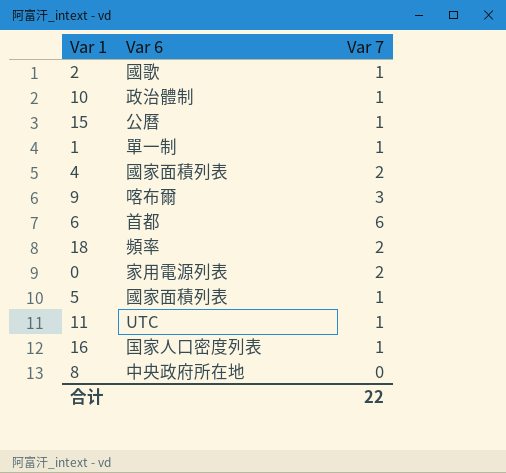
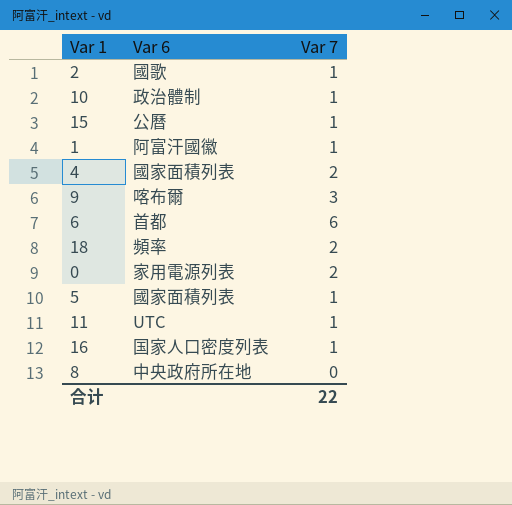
1 | Var 6: 單一制 -> 阿富汗國徽

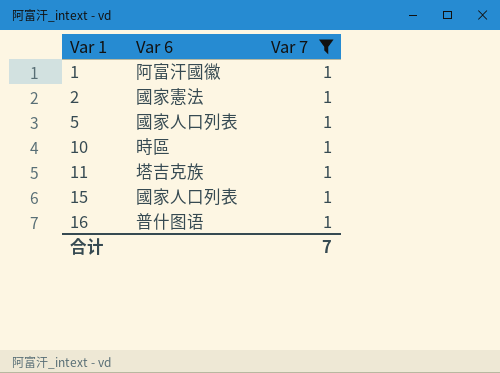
filter: none -> Var 7 = 1
row order: none -> Var 1 ascending
2 | Var 6: 國歌 -> 國家憲法
5 | Var 6: 國家面積列表 -> 國家人口列表
10 | Var 6: 政治體制 -> 時區
11 | Var 6: UTC -> 塔吉克族
15 | Var 6: 公曆 -> 國家人口列表
16 | Var 6: 国家人口密度列表 -> 普什图语
合计 | Var 7: 22 -> 7

